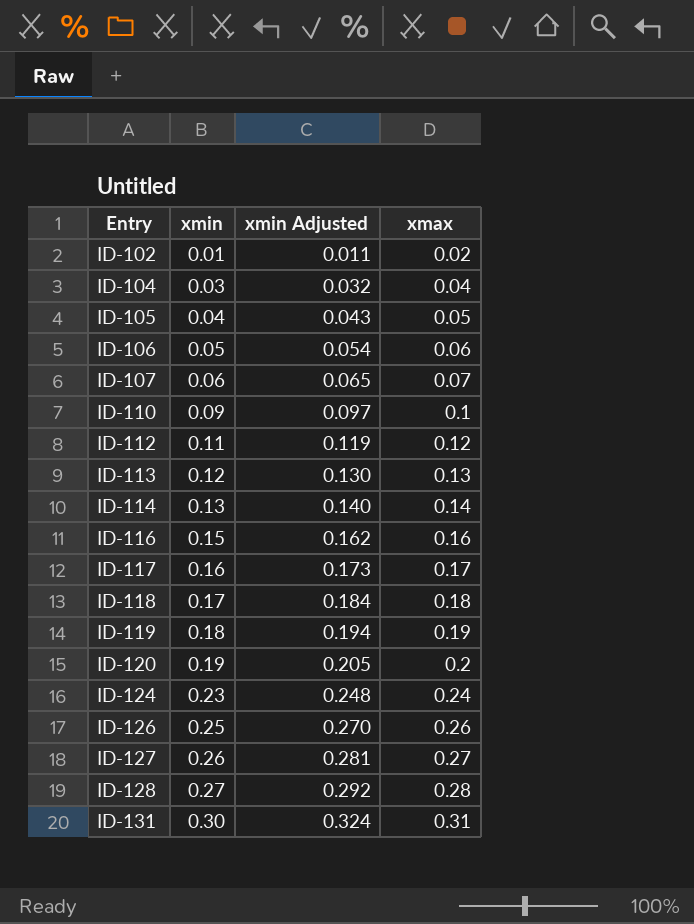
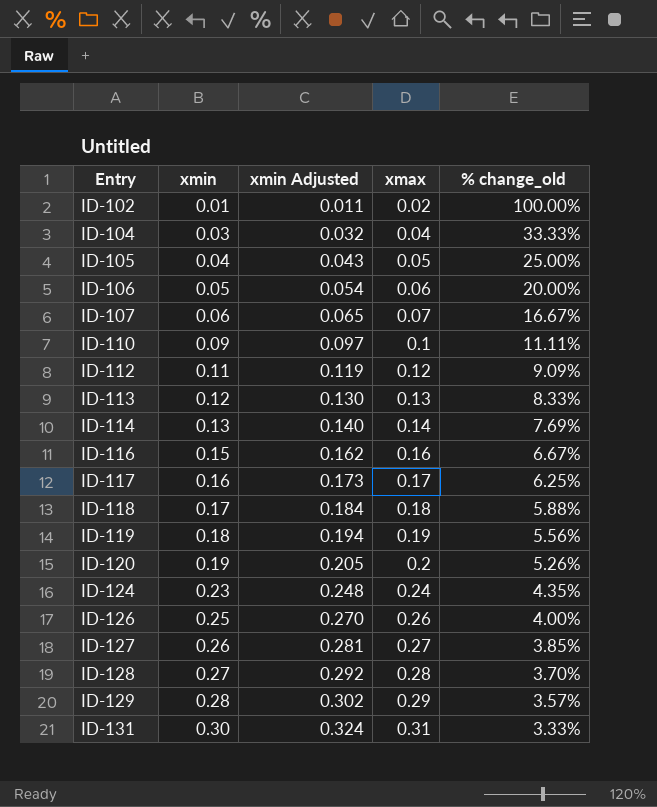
column % change_old | formula: none -> ([xmax] - [xmin]) / [xmin]
row ID-129: none -> 0.28 | 0.302 | 0.29 | 3.57%

